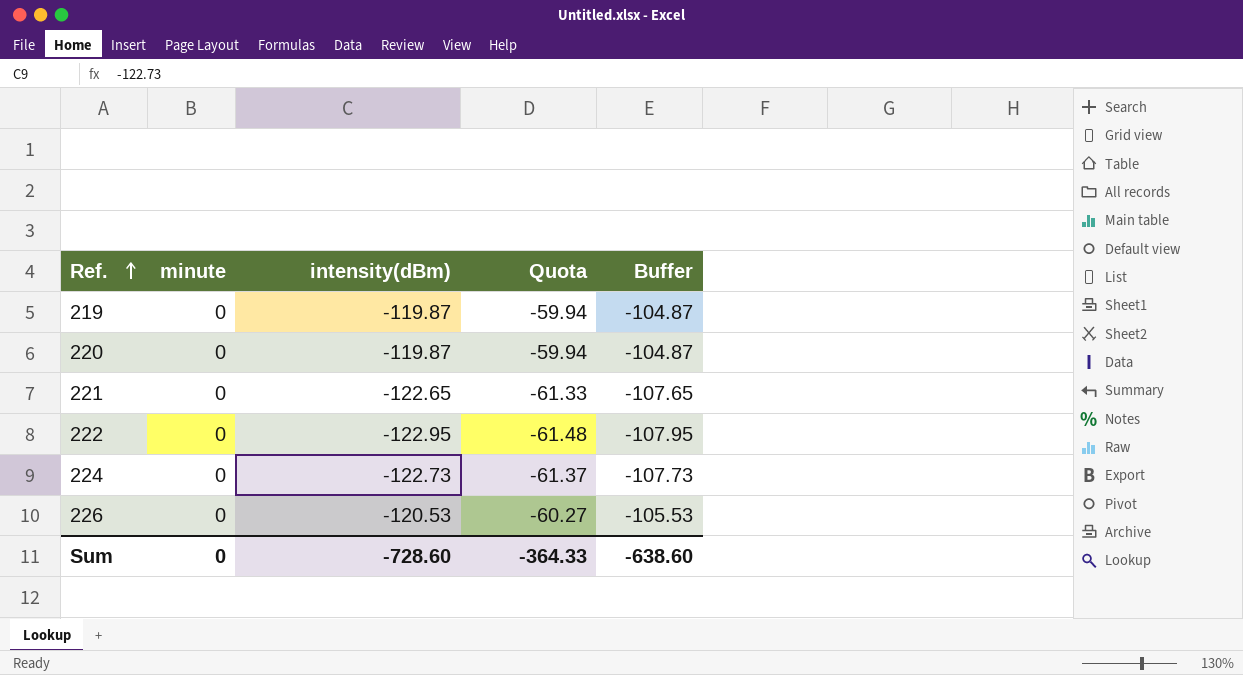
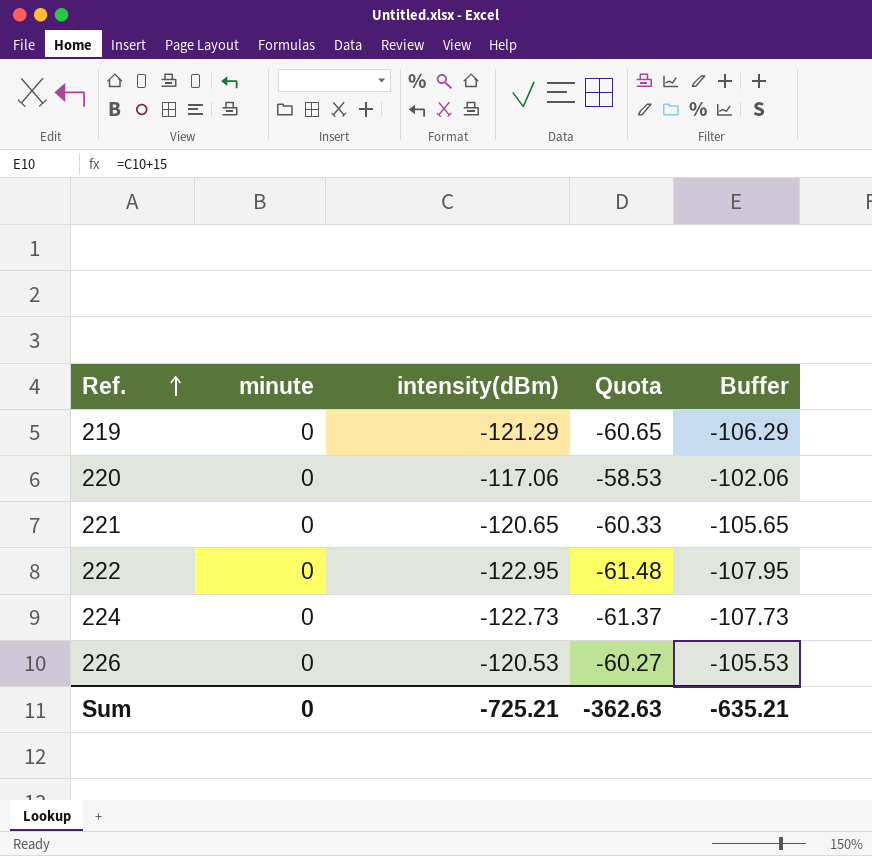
219 | intensity(dBm): -119.87 -> -121.29
219 | Quota: -59.94 -> -60.65
219 | Buffer: -104.87 -> -106.29
220 | intensity(dBm): -119.87 -> -117.06
220 | Quota: -59.94 -> -58.53
220 | Buffer: -104.87 -> -102.06
221 | intensity(dBm): -122.65 -> -120.65
221 | Quota: -61.33 -> -60.33
221 | Buffer: -107.65 -> -105.65
Sum | intensity(dBm): -728.60 -> -725.21
Sum | Quota: -364.33 -> -362.63
Sum | Buffer: -638.60 -> -635.21

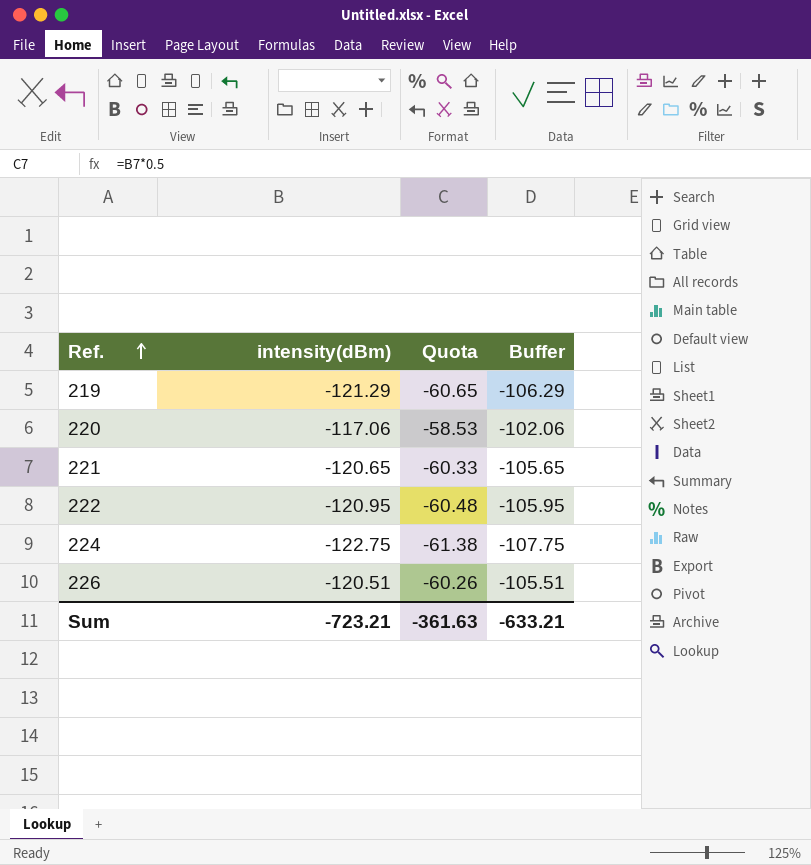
column minute | position: 2 -> none
222 | intensity(dBm): -122.95 -> -120.95
222 | Quota: -61.48 -> -60.48
222 | Buffer: -107.95 -> -105.95
224 | intensity(dBm): -122.73 -> -122.75
224 | Quota: -61.37 -> -61.38
224 | Buffer: -107.73 -> -107.75
226 | intensity(dBm): -120.53 -> -120.51
226 | Quota: -60.27 -> -60.26
226 | Buffer: -105.53 -> -105.51
Sum | intensity(dBm): -725.21 -> -723.21
Sum | Quota: -362.63 -> -361.63
Sum | Buffer: -635.21 -> -633.21

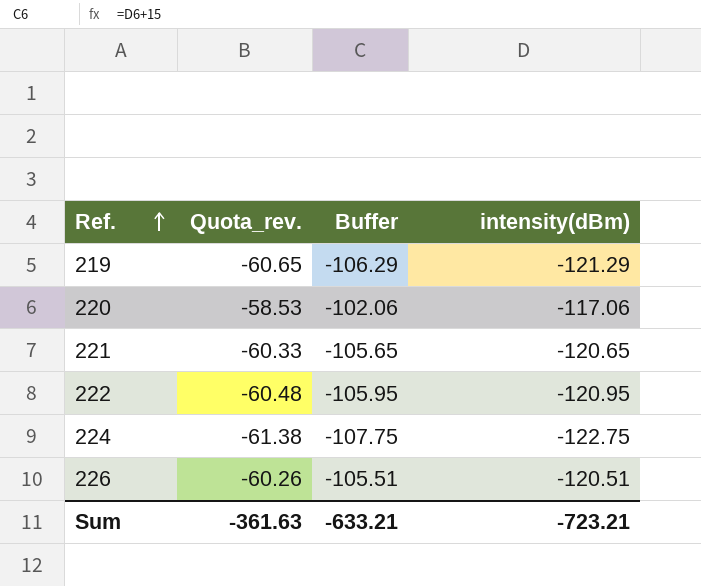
column name: Quota -> Quota_rev.
column intensity(dBm) | position: 2 -> 4

